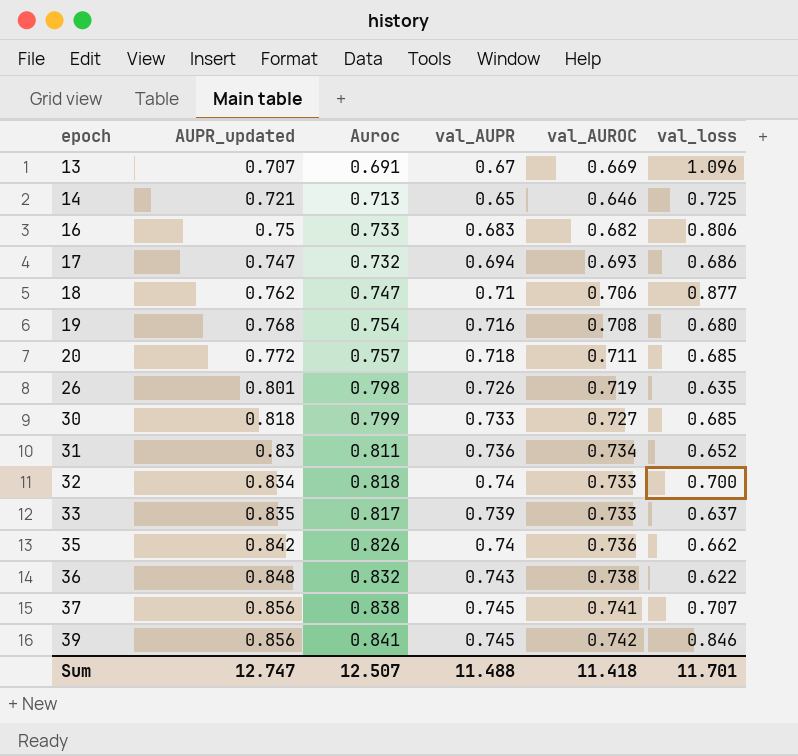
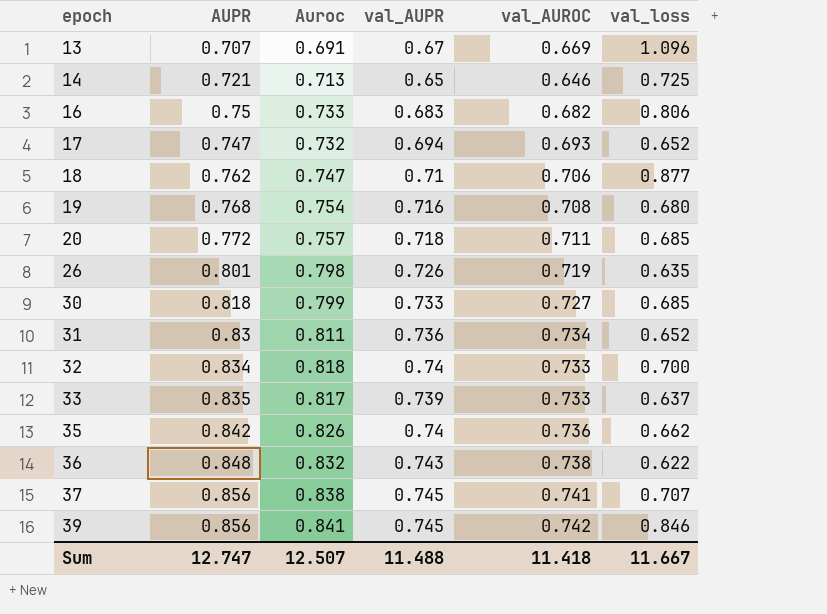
column name: AUPR_updated -> AUPR
17 | val_loss: 0.686 -> 0.652
Sum | val_loss: 11.701 -> 11.667

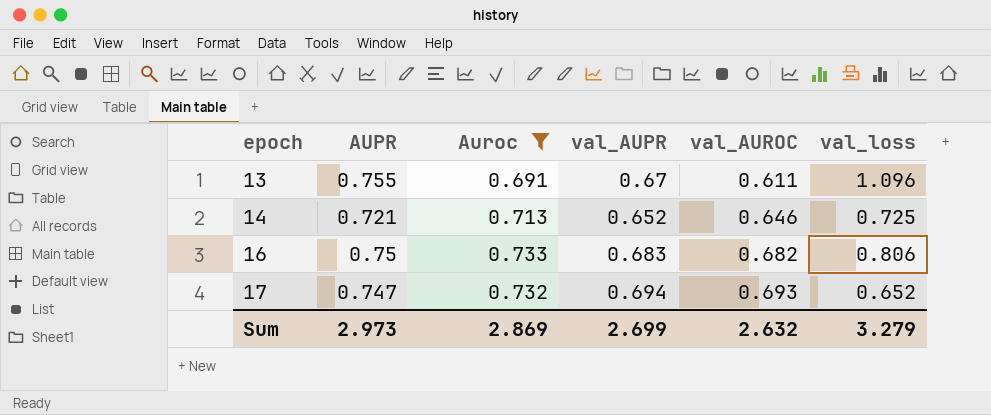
filter: none -> Auroc <= 0.733
13 | AUPR: 0.707 -> 0.755
13 | val_AUROC: 0.669 -> 0.611
14 | val_AUPR: 0.65 -> 0.652
Sum | AUPR: 12.747 -> 2.973
Sum | Auroc: 12.507 -> 2.869
Sum | val_AUPR: 11.488 -> 2.699
Sum | val_AUROC: 11.418 -> 2.632
Sum | val_loss: 11.667 -> 3.279

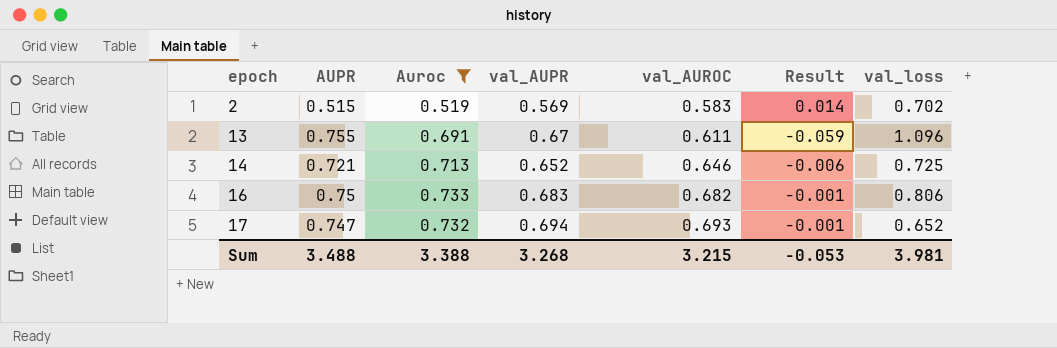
column Result | formula: none -> [val_AUROC] - [val_AUPR]
row 2: none -> 0.515 | 0.519 | 0.569 | 0.583 | 0.014 | 0.702
Sum | AUPR: 2.973 -> 3.488
Sum | Auroc: 2.869 -> 3.388
Sum | val_AUPR: 2.699 -> 3.268
Sum | val_AUROC: 2.632 -> 3.215
Sum | val_loss: 3.279 -> 3.981

